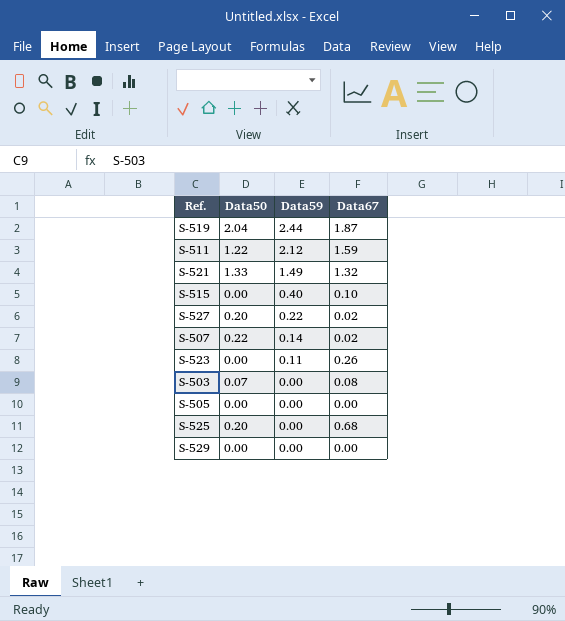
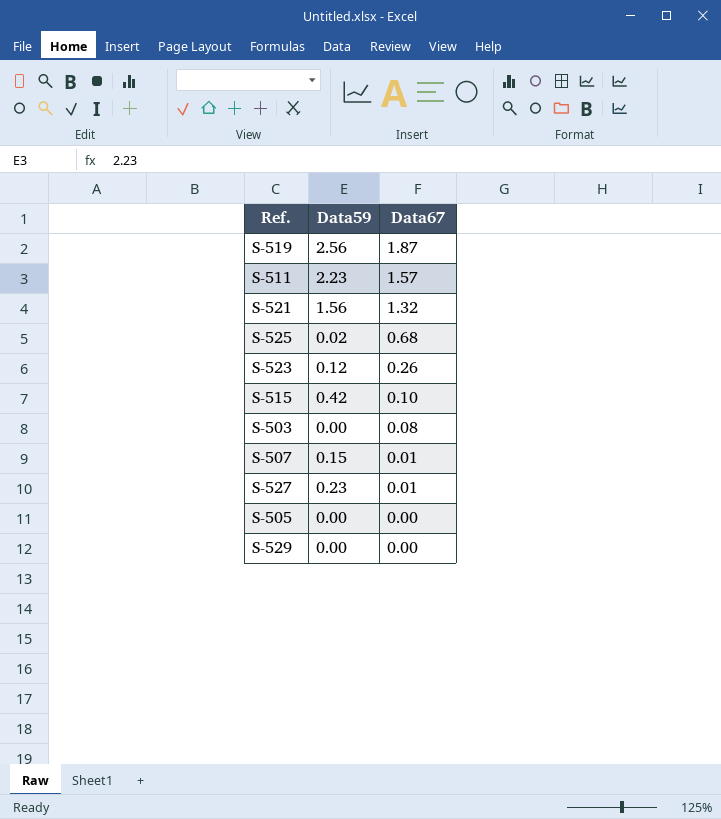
row order: Data59 descending -> Data67 descending
column Data50 | position: 2 -> none
S-519 | Data59: 2.44 -> 2.56
S-511 | Data59: 2.12 -> 2.23
S-511 | Data67: 1.59 -> 1.57
S-521 | Data59: 1.49 -> 1.56
S-525 | Data59: 0.00 -> 0.02
S-523 | Data59: 0.11 -> 0.12
S-515 | Data59: 0.40 -> 0.42
S-507 | Data59: 0.14 -> 0.15
S-507 | Data67: 0.02 -> 0.01
S-527 | Data59: 0.22 -> 0.23
S-527 | Data67: 0.02 -> 0.01

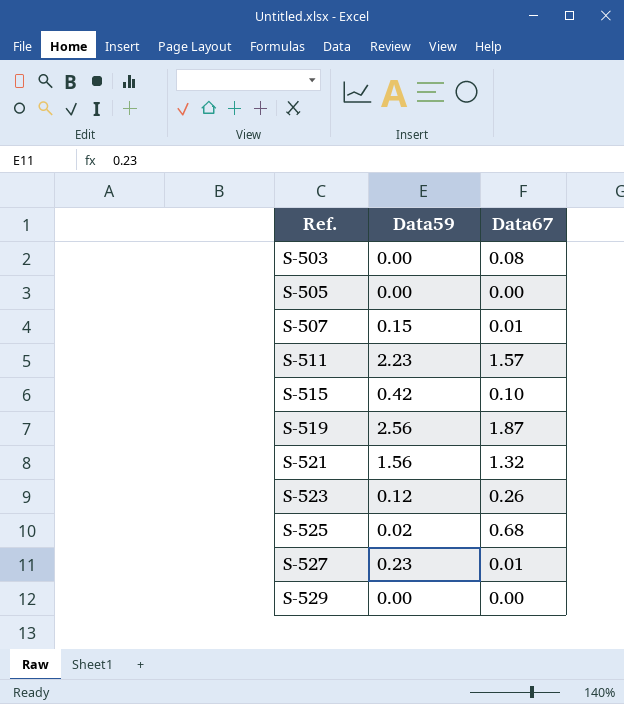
row order: Data67 descending -> Ref. ascending

